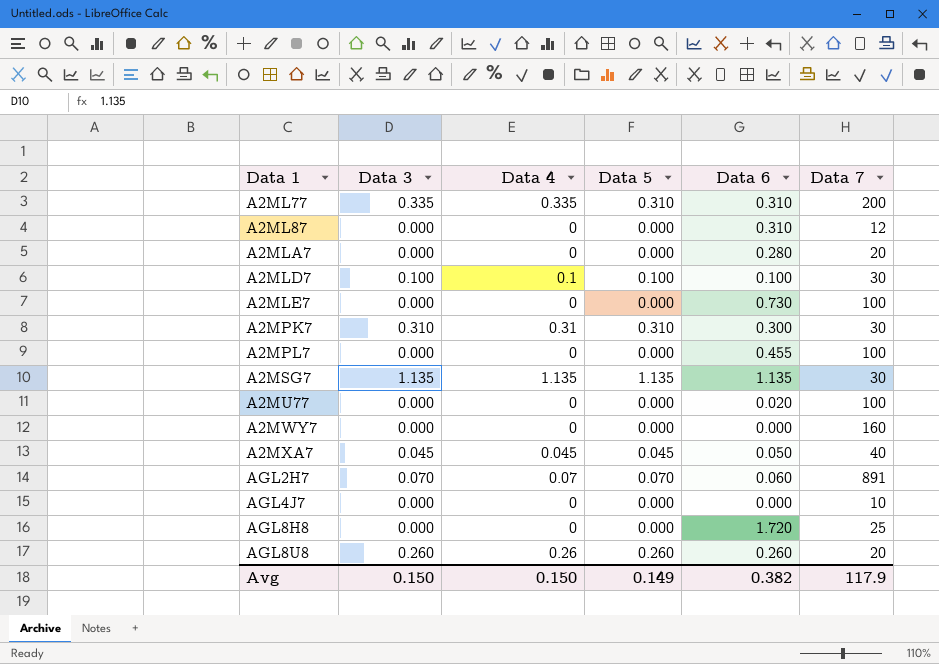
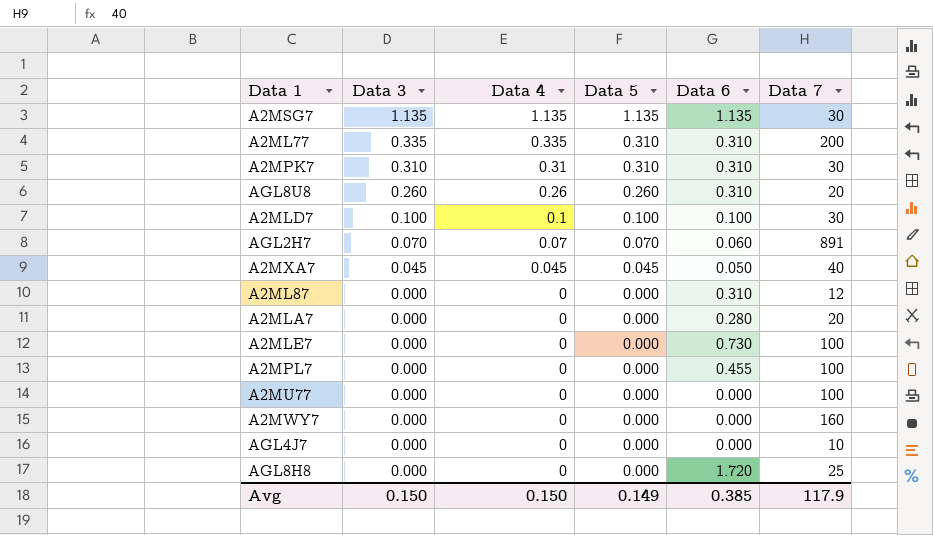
row order: Data 1 ascending -> Data 3 descending
A2MPK7 | Data 6: 0.300 -> 0.310
AGL8U8 | Data 6: 0.260 -> 0.310
A2MU77 | Data 6: 0.020 -> 0.000
Avg | Data 6: 0.382 -> 0.385

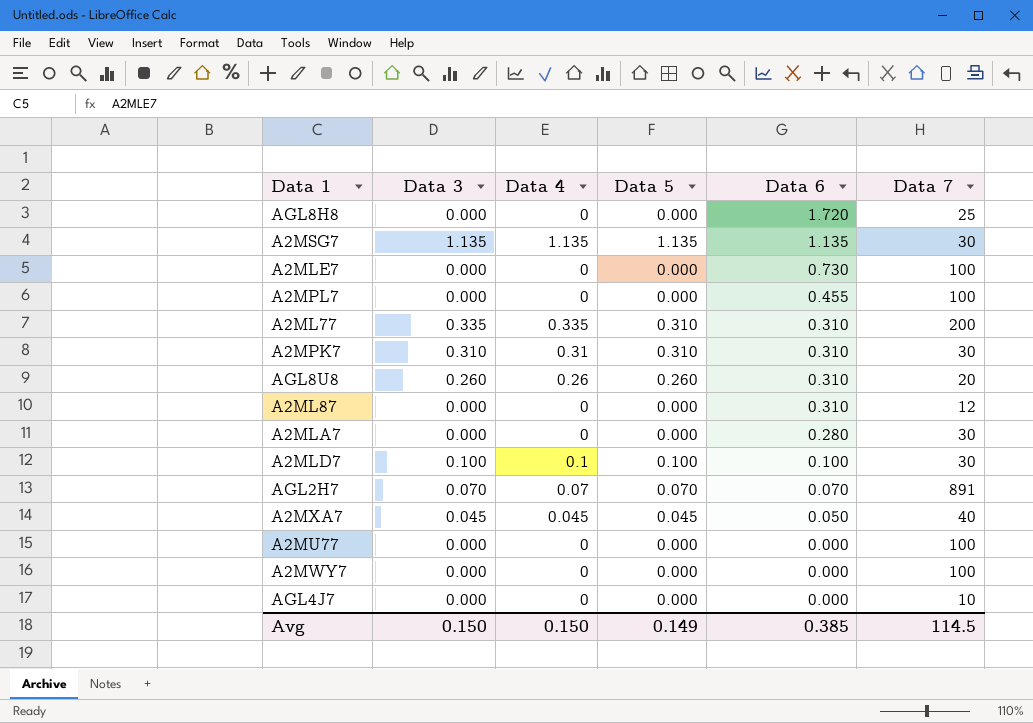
row order: Data 3 descending -> Data 6 descending
A2MLA7 | Data 7: 20 -> 30
AGL2H7 | Data 6: 0.060 -> 0.070
A2MWY7 | Data 7: 160 -> 100
Avg | Data 7: 117.9 -> 114.5

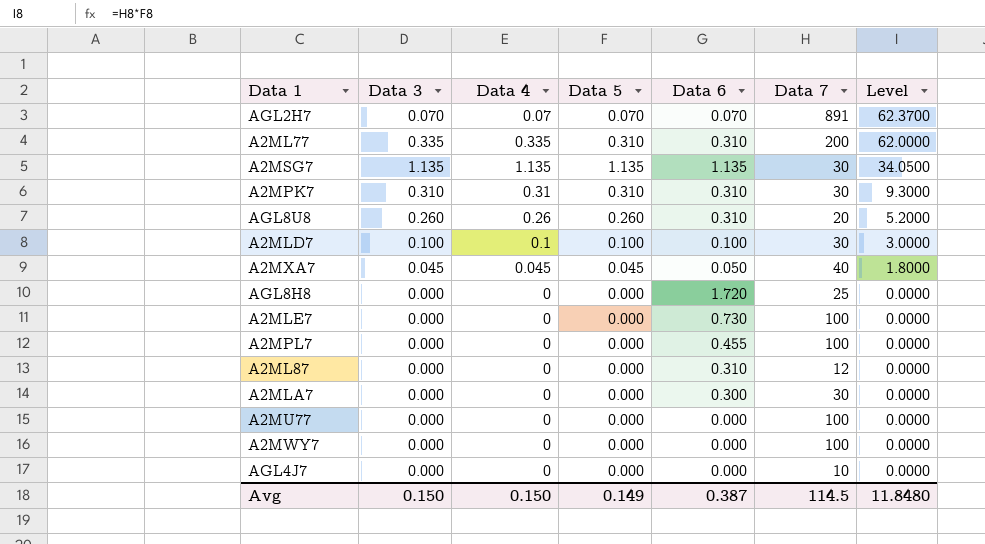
row order: Data 6 descending -> Level descending
column Level | formula: none -> [Data 5] * [Data 7]
A2MLA7 | Data 6: 0.280 -> 0.300
Avg | Data 6: 0.385 -> 0.387

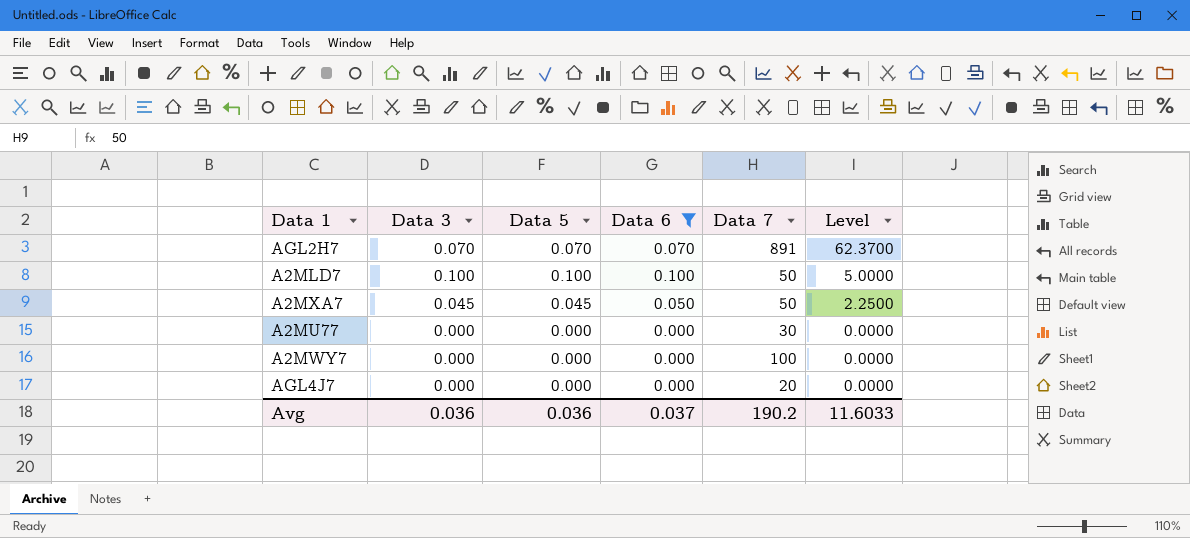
filter: none -> Data 6 <= 0.100
column Data 4 | position: 3 -> none
A2MLD7 | Data 7: 30 -> 50
A2MLD7 | Level: 3.0000 -> 5.0000
A2MXA7 | Data 7: 40 -> 50
A2MXA7 | Level: 1.8000 -> 2.2500
A2MU77 | Data 7: 100 -> 30
AGL4J7 | Data 7: 10 -> 20
Avg | Data 3: 0.150 -> 0.036
Avg | Data 5: 0.149 -> 0.036
Avg | Data 6: 0.387 -> 0.037
Avg | Data 7: 114.5 -> 190.2
Avg | Level: 11.8480 -> 11.6033

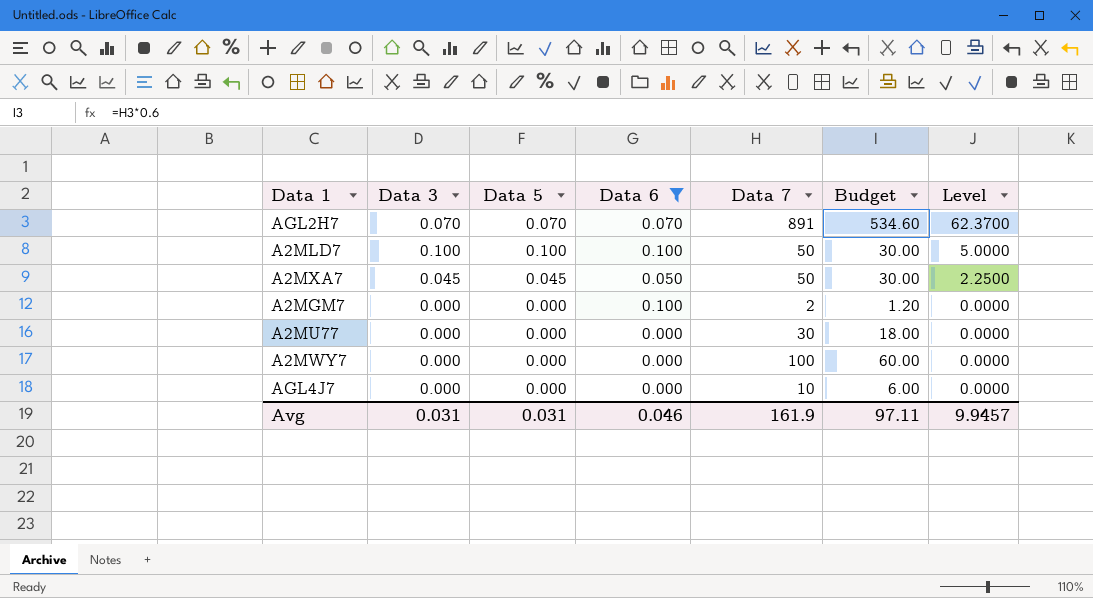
column Budget | formula: none -> [Data 7] * 0.6
row A2MGM7: none -> 0.000 | 0.000 | 0.100 | 2 | 1.20 | 0.0000
AGL4J7 | Data 7: 20 -> 10
Avg | Data 3: 0.036 -> 0.031
Avg | Data 5: 0.036 -> 0.031
Avg | Data 6: 0.037 -> 0.046
Avg | Data 7: 190.2 -> 161.9
Avg | Level: 11.6033 -> 9.9457

